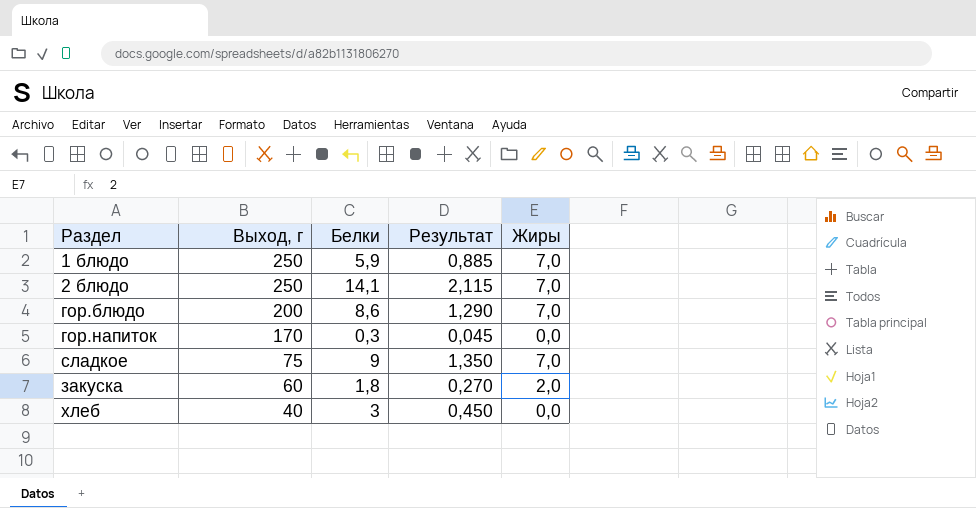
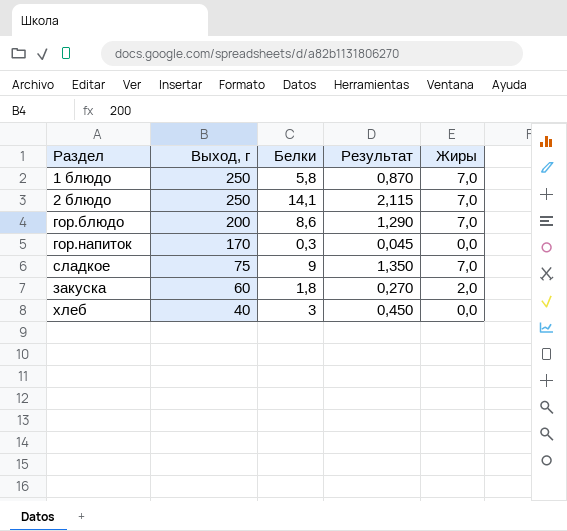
1 блюдо | Белки: 5,9 -> 5,8
1 блюдо | Результат: 0,885 -> 0,870

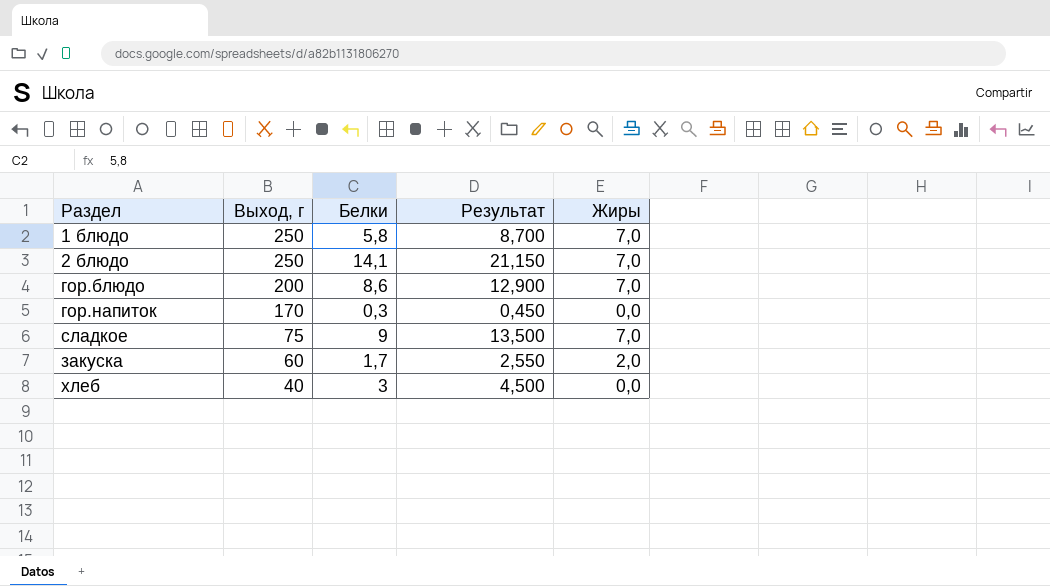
column Результат | formula: [Белки] * 0,15 -> [Белки] * 1,5
закуска | Белки: 1,8 -> 1,7

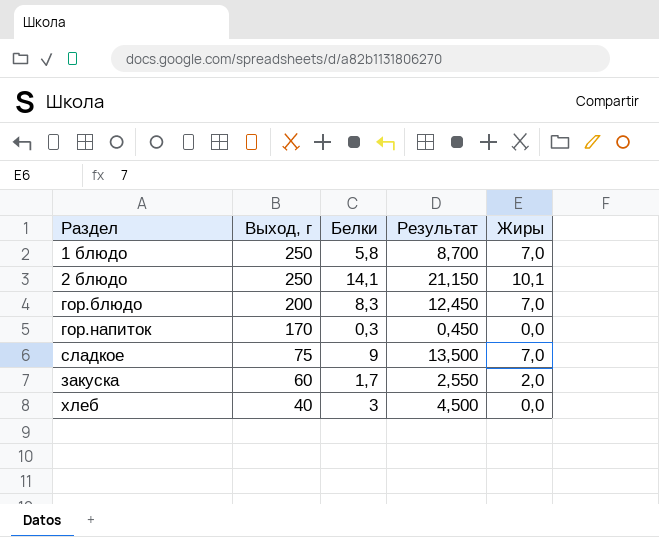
2 блюдо | Жиры: 7,0 -> 10,1
гор.блюдо | Белки: 8,6 -> 8,3
гор.блюдо | Результат: 12,900 -> 12,450

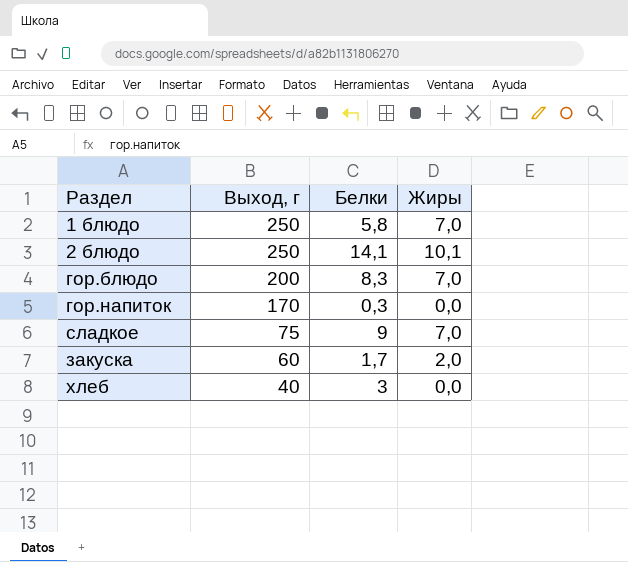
column Результат | formula: [Белки] * 1,5 -> none

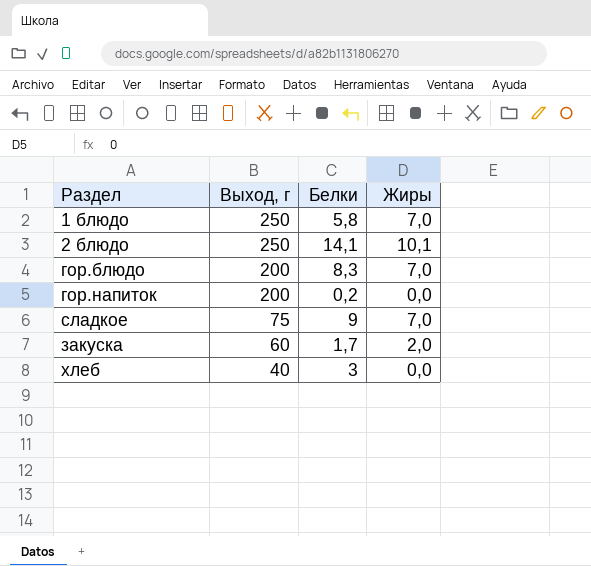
гор.напиток | Выход, г: 170 -> 200
гор.напиток | Белки: 0,3 -> 0,2

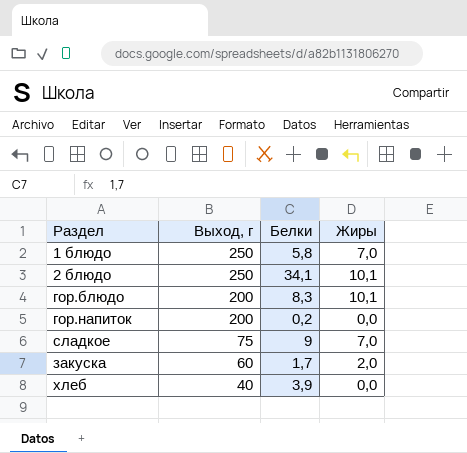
2 блюдо | Белки: 14,1 -> 34,1
гор.блюдо | Жиры: 7,0 -> 10,1
хлеб | Белки: 3 -> 3,9

